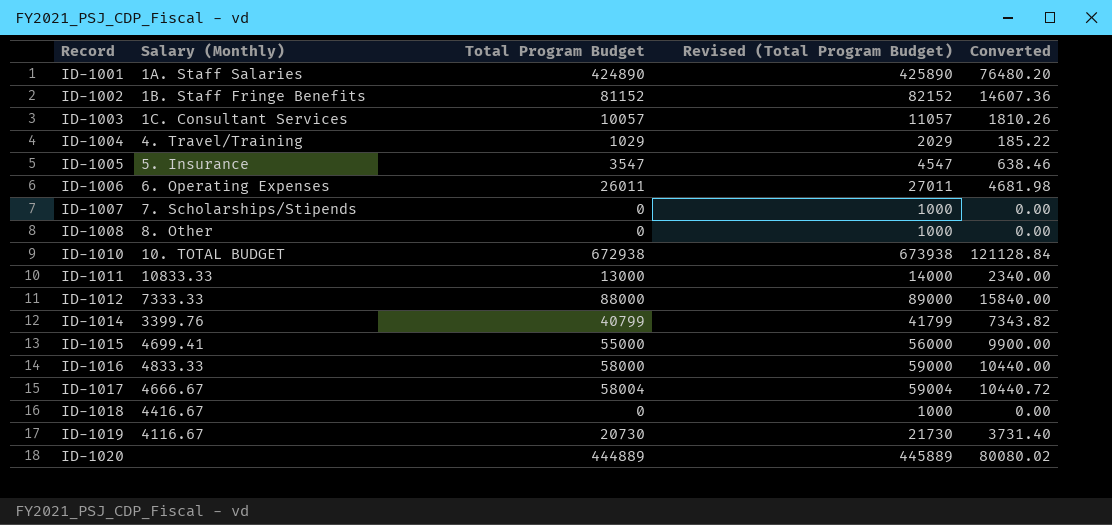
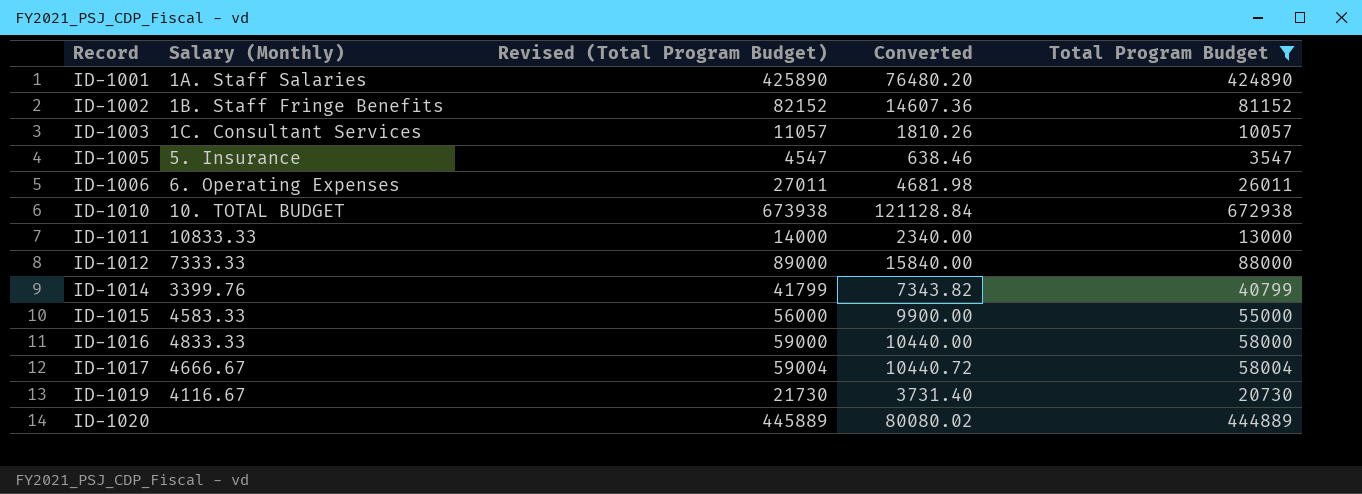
filter: none -> Total Program Budget >= 3547
column Total Program Budget | position: 3 -> 5
ID-1015 | Salary (Monthly): 4699.41 -> 4583.33

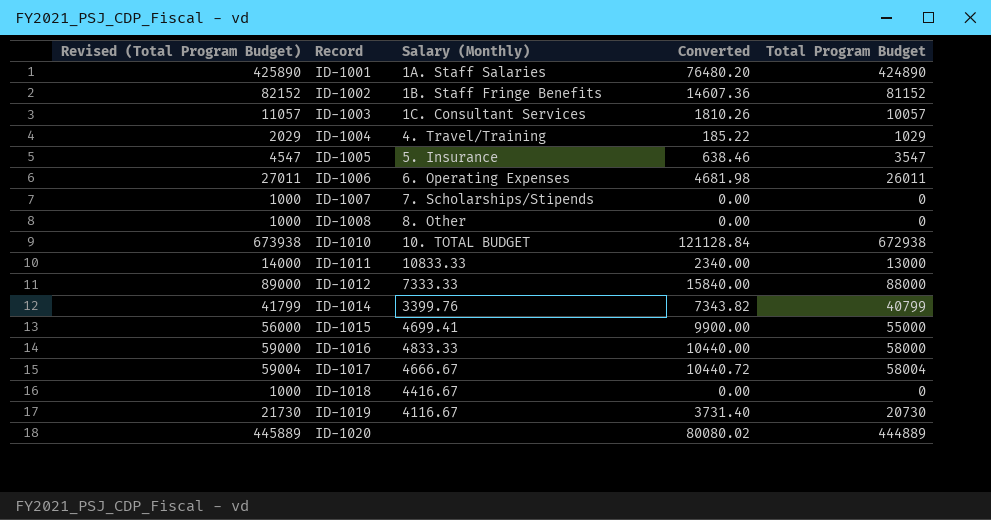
filter: Total Program Budget >= 3547 -> none
column Revised (Total Program Budget) | position: 3 -> 1
ID-1015 | Salary (Monthly): 4583.33 -> 4699.41

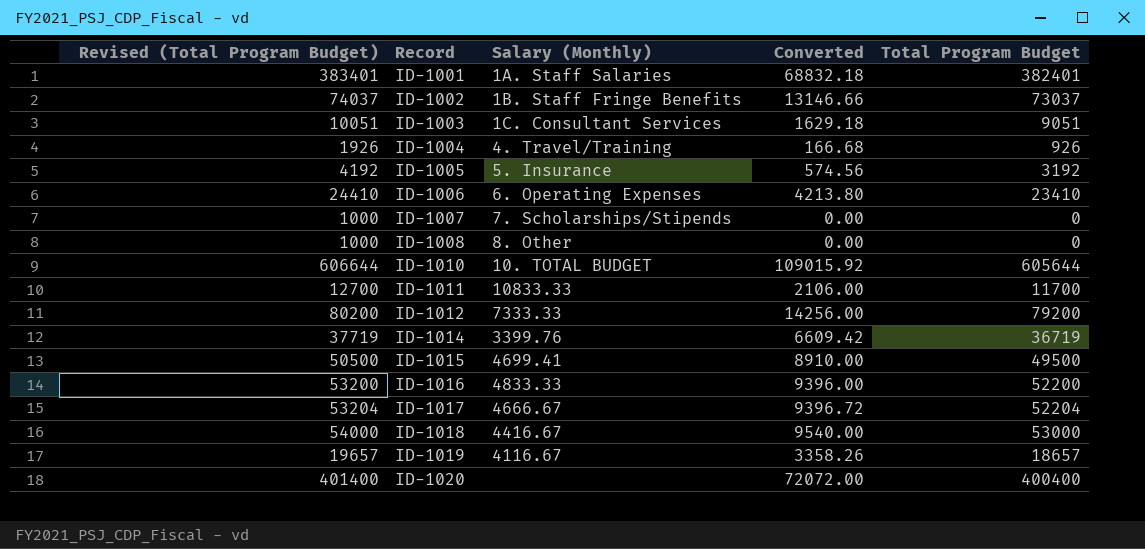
ID-1001 | Revised (Total Program Budget): 425890 -> 383401
ID-1001 | Converted: 76480.20 -> 68832.18
ID-1001 | Total Program Budget: 424890 -> 382401
ID-1002 | Revised (Total Program Budget): 82152 -> 74037
ID-1002 | Converted: 14607.36 -> 13146.66
ID-1002 | Total Program Budget: 81152 -> 73037
ID-1003 | Revised (Total Program Budget): 11057 -> 10051
ID-1003 | Converted: 1810.26 -> 1629.18
ID-1003 | Total Program Budget: 10057 -> 9051
ID-1004 | Revised (Total Program Budget): 2029 -> 1926
ID-1004 | Converted: 185.22 -> 166.68
ID-1004 | Total Program Budget: 1029 -> 926
ID-1005 | Revised (Total Program Budget): 4547 -> 4192
ID-1005 | Converted: 638.46 -> 574.56
ID-1005 | Total Program Budget: 3547 -> 3192
ID-1006 | Revised (Total Program Budget): 27011 -> 24410
ID-1006 | Converted: 4681.98 -> 4213.80
ID-1006 | Total Program Budget: 26011 -> 23410
ID-1010 | Revised (Total Program Budget): 673938 -> 606644
ID-1010 | Converted: 121128.84 -> 109015.92
ID-1010 | Total Program Budget: 672938 -> 605644
ID-1011 | Revised (Total Program Budget): 14000 -> 12700
ID-1011 | Converted: 2340.00 -> 2106.00
ID-1011 | Total Program Budget: 13000 -> 11700
ID-1012 | Revised (Total Program Budget): 89000 -> 80200
ID-1012 | Converted: 15840.00 -> 14256.00
ID-1012 | Total Program Budget: 88000 -> 79200
ID-1014 | Revised (Total Program Budget): 41799 -> 37719
ID-1014 | Converted: 7343.82 -> 6609.42
ID-1014 | Total Program Budget: 40799 -> 36719
ID-1015 | Revised (Total Program Budget): 56000 -> 50500
ID-1015 | Converted: 9900.00 -> 8910.00
ID-1015 | Total Program Budget: 55000 -> 49500
ID-1016 | Revised (Total Program Budget): 59000 -> 53200
ID-1016 | Converted: 10440.00 -> 9396.00
ID-1016 | Total Program Budget: 58000 -> 52200
ID-1017 | Revised (Total Program Budget): 59004 -> 53204
ID-1017 | Converted: 10440.72 -> 9396.72
ID-1017 | Total Program Budget: 58004 -> 52204
ID-1018 | Revised (Total Program Budget): 1000 -> 54000
ID-1018 | Converted: 0.00 -> 9540.00
ID-1018 | Total Program Budget: 0 -> 53000
ID-1019 | Revised (Total Program Budget): 21730 -> 19657
ID-1019 | Converted: 3731.40 -> 3358.26
ID-1019 | Total Program Budget: 20730 -> 18657
ID-1020 | Revised (Total Program Budget): 445889 -> 401400
ID-1020 | Converted: 80080.02 -> 72072.00
ID-1020 | Total Program Budget: 444889 -> 400400

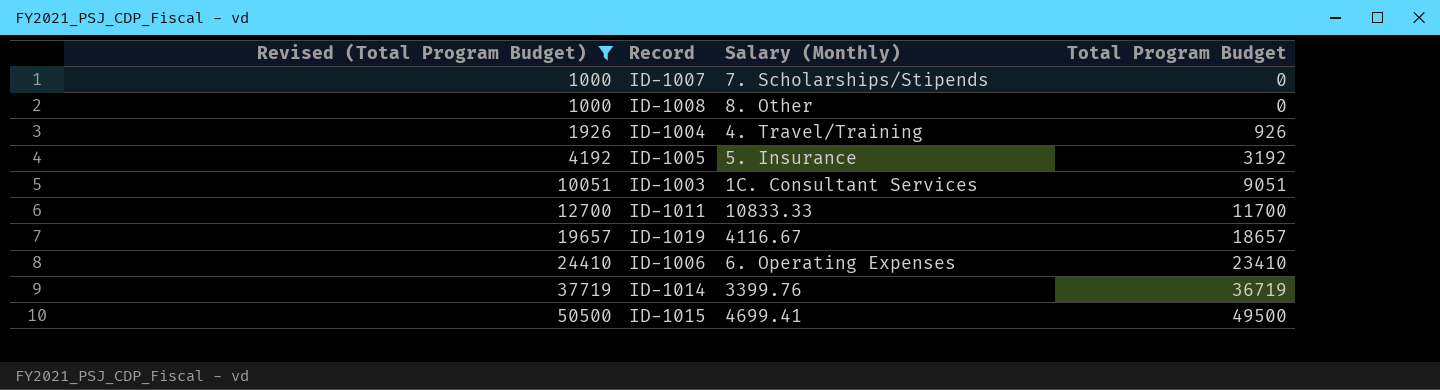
filter: none -> Revised (Total Program Budget) <= 50500
row order: Record ascending -> Revised (Total Program Budget) ascending
column Converted | formula: [Total Program Budget] * 0.18 -> none

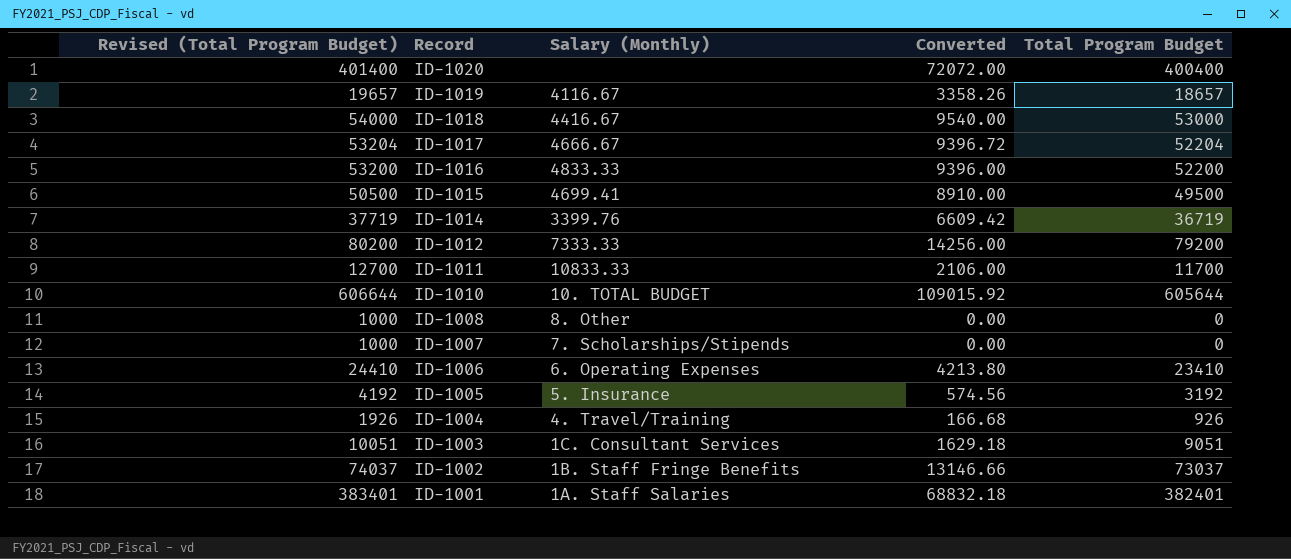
filter: Revised (Total Program Budget) <= 50500 -> none
row order: Revised (Total Program Budget) ascending -> Record descending
column Converted | formula: none -> [Total Program Budget] * 0.18

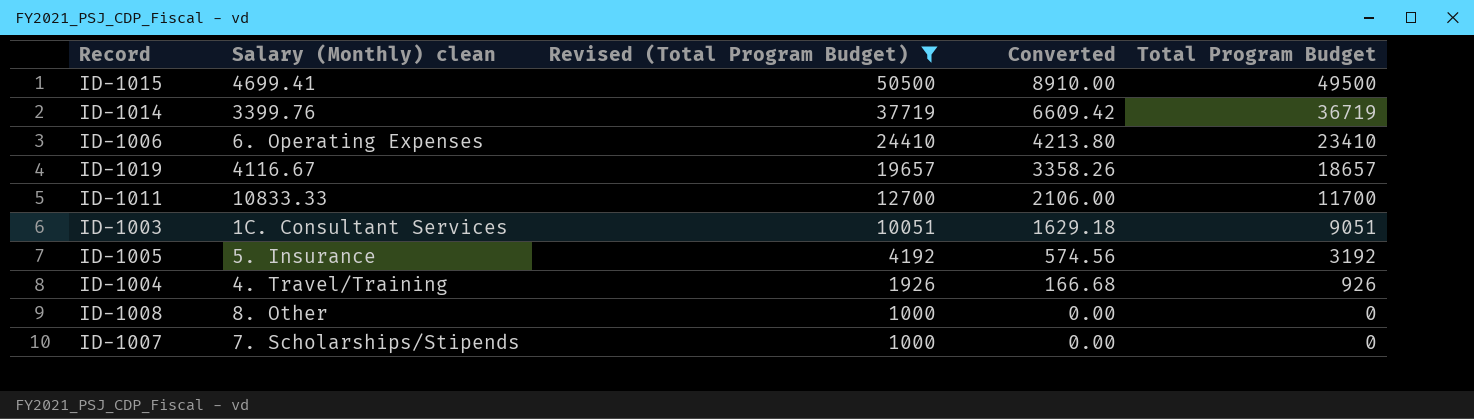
filter: none -> Revised (Total Program Budget) <= 50500
row order: Record descending -> Revised (Total Program Budget) descending
column name: Salary (Monthly) -> Salary (Monthly) clean
column Revised (Total Program Budget) | position: 1 -> 3

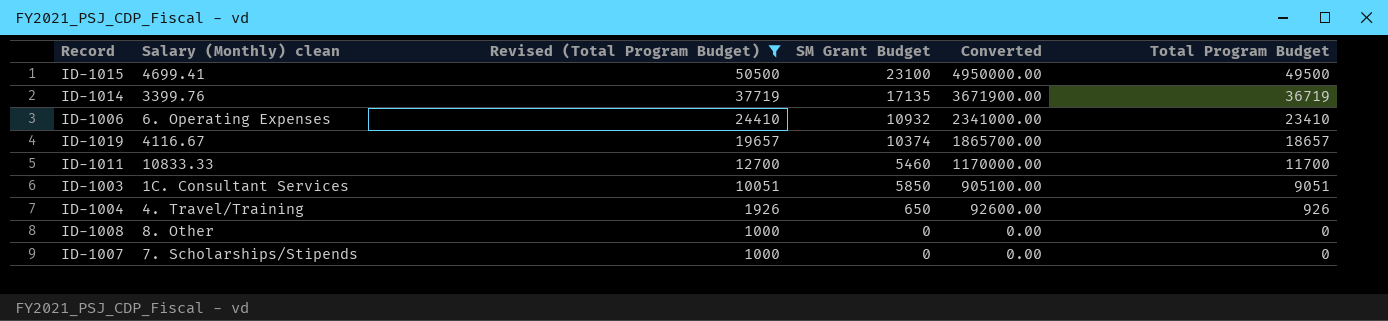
column SM Grant Budget | position: none -> 4
column Converted | formula: [Total Program Budget] * 0.18 -> [Total Program Budget] * 100
row ID-1005: 5. Insurance | 4192 | 574.56 | 3192 -> none

